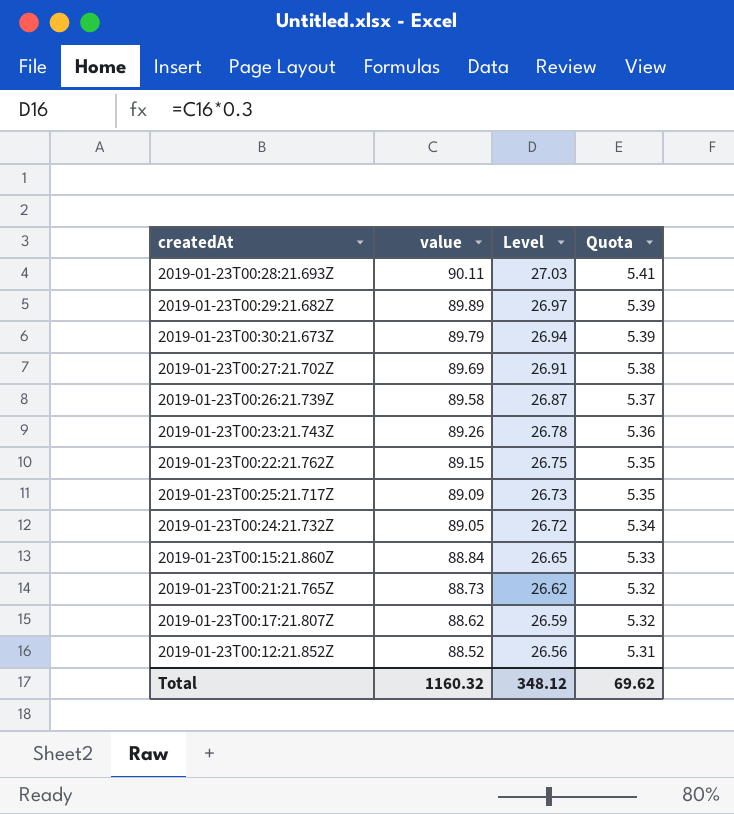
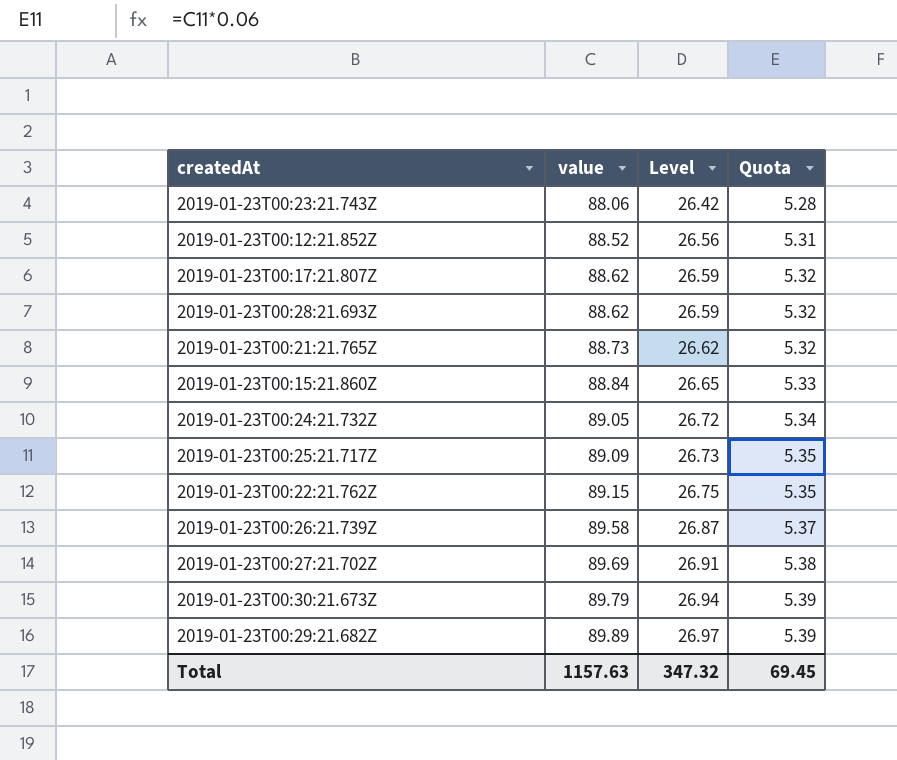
row order: value descending -> value ascending
2019-01-23T00:23:21.743Z | value: 89.26 -> 88.06
2019-01-23T00:23:21.743Z | Level: 26.78 -> 26.42
2019-01-23T00:23:21.743Z | Quota: 5.36 -> 5.28
2019-01-23T00:28:21.693Z | value: 90.11 -> 88.62
2019-01-23T00:28:21.693Z | Level: 27.03 -> 26.59
2019-01-23T00:28:21.693Z | Quota: 5.41 -> 5.32
Total | value: 1160.32 -> 1157.63
Total | Level: 348.12 -> 347.32
Total | Quota: 69.62 -> 69.45

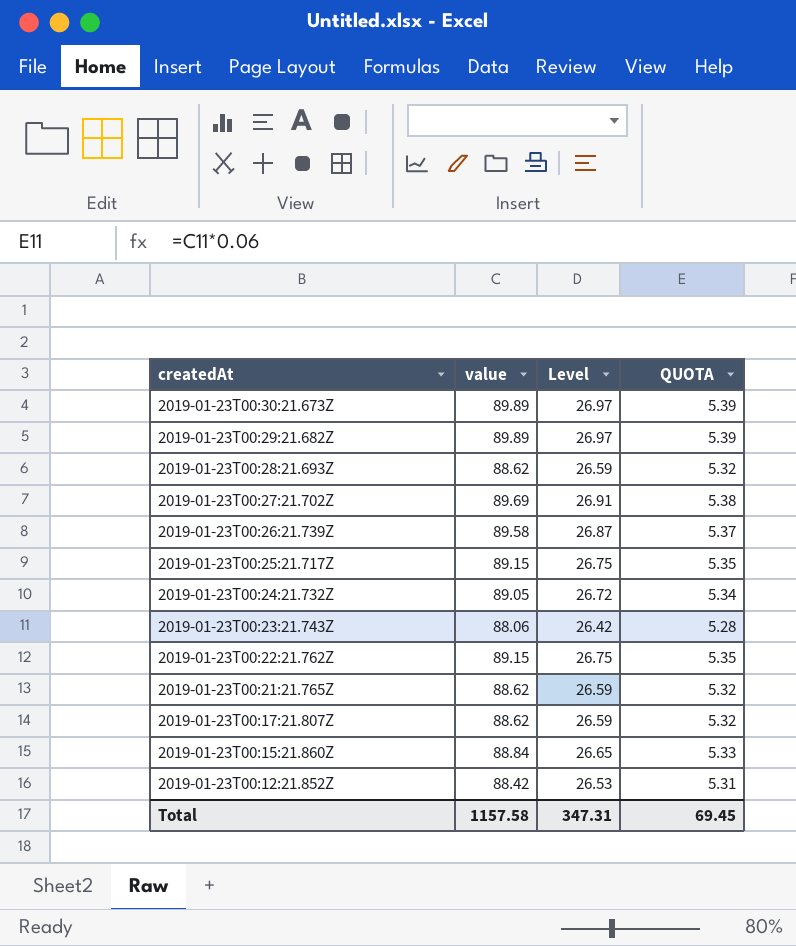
row order: value ascending -> createdAt descending
column name: Quota -> QUOTA
2019-01-23T00:30:21.673Z | value: 89.79 -> 89.89
2019-01-23T00:30:21.673Z | Level: 26.94 -> 26.97
2019-01-23T00:25:21.717Z | value: 89.09 -> 89.15
2019-01-23T00:25:21.717Z | Level: 26.73 -> 26.75
2019-01-23T00:21:21.765Z | value: 88.73 -> 88.62
2019-01-23T00:21:21.765Z | Level: 26.62 -> 26.59
2019-01-23T00:12:21.852Z | value: 88.52 -> 88.42
2019-01-23T00:12:21.852Z | Level: 26.56 -> 26.53
Total | value: 1157.63 -> 1157.58
Total | Level: 347.32 -> 347.31

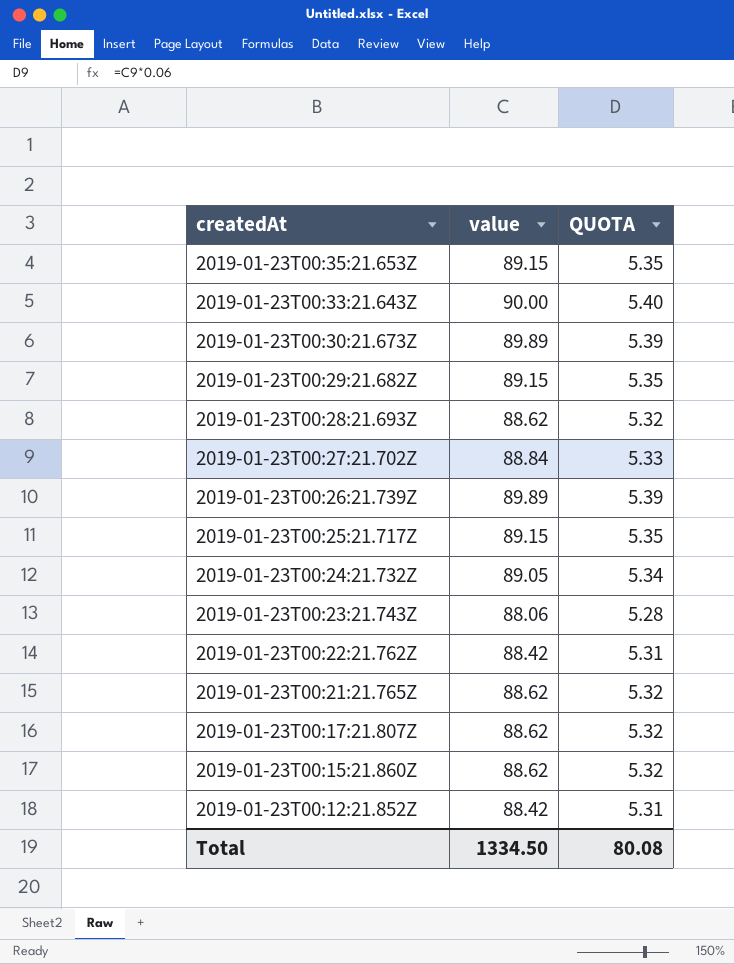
column Level | formula: [value] * 0.3 -> none
row 2019-01-23T00:35:21.653Z: none -> 89.15 | 5.35
row 2019-01-23T00:33:21.643Z: none -> 90.00 | 5.40
2019-01-23T00:29:21.682Z | value: 89.89 -> 89.15
2019-01-23T00:29:21.682Z | QUOTA: 5.39 -> 5.35
2019-01-23T00:27:21.702Z | value: 89.69 -> 88.84
2019-01-23T00:27:21.702Z | QUOTA: 5.38 -> 5.33
2019-01-23T00:26:21.739Z | value: 89.58 -> 89.89
2019-01-23T00:26:21.739Z | QUOTA: 5.37 -> 5.39
2019-01-23T00:22:21.762Z | value: 89.15 -> 88.42
2019-01-23T00:22:21.762Z | QUOTA: 5.35 -> 5.31
2019-01-23T00:15:21.860Z | value: 88.84 -> 88.62
2019-01-23T00:15:21.860Z | QUOTA: 5.33 -> 5.32
Total | value: 1157.58 -> 1334.50
Total | QUOTA: 69.45 -> 80.08

